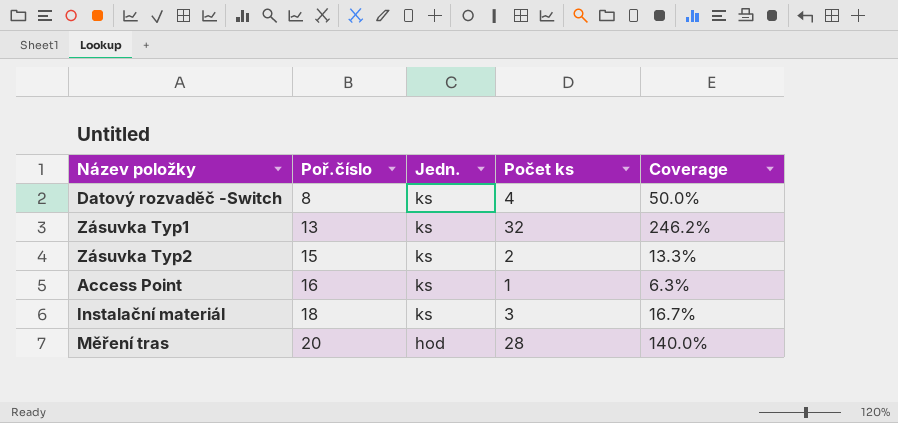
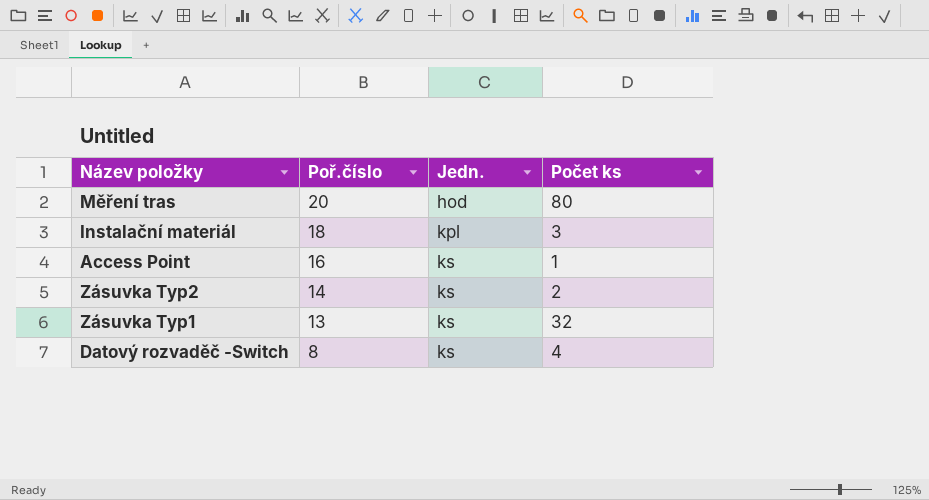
row order: Poř.číslo ascending -> Poř.číslo descending
column Coverage | formula: [Počet ks] / [Poř.číslo] -> none
Měření tras | Počet ks: 28 -> 80
Instalační materiál | Jedn.: ks -> kpl
Zásuvka Typ2 | Poř.číslo: 15 -> 14

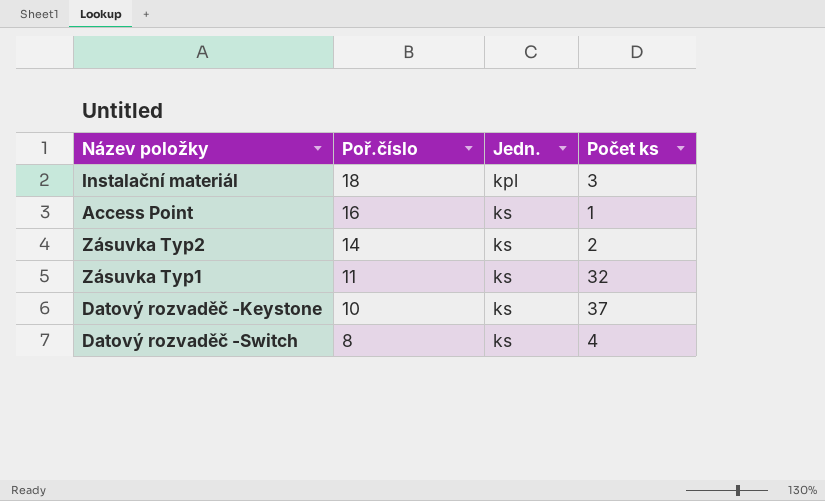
row Měření tras: 20 | hod | 80 -> none
Zásuvka Typ1 | Poř.číslo: 13 -> 11
row Datový rozvaděč -Keystone: none -> 10 | ks | 37

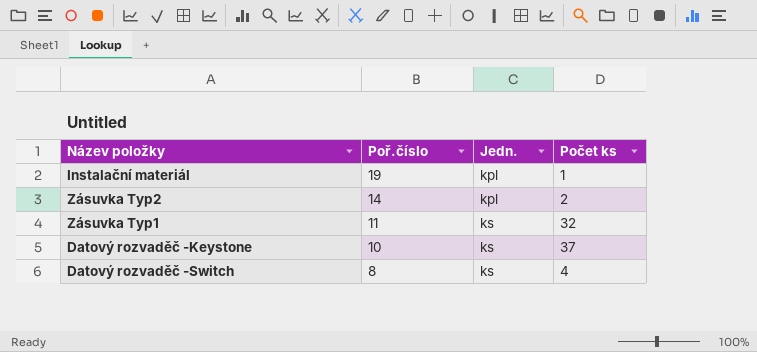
row Access Point: 16 | ks | 1 -> none
Instalační materiál | Poř.číslo: 18 -> 19
Instalační materiál | Počet ks: 3 -> 1
Zásuvka Typ2 | Jedn.: ks -> kpl

